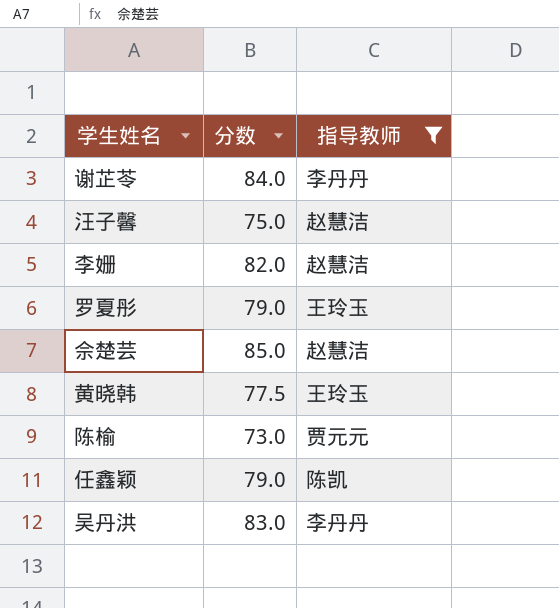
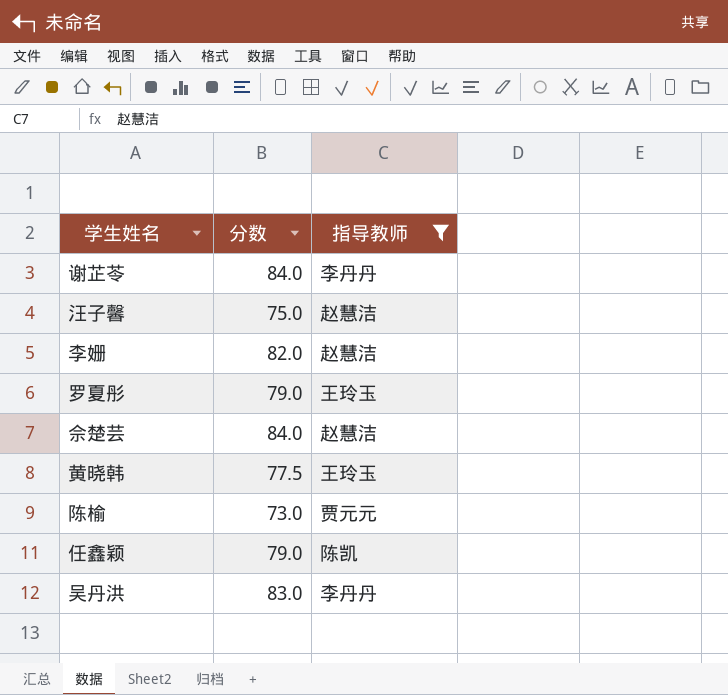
佘楚芸 | 分数: 85.0 -> 84.0

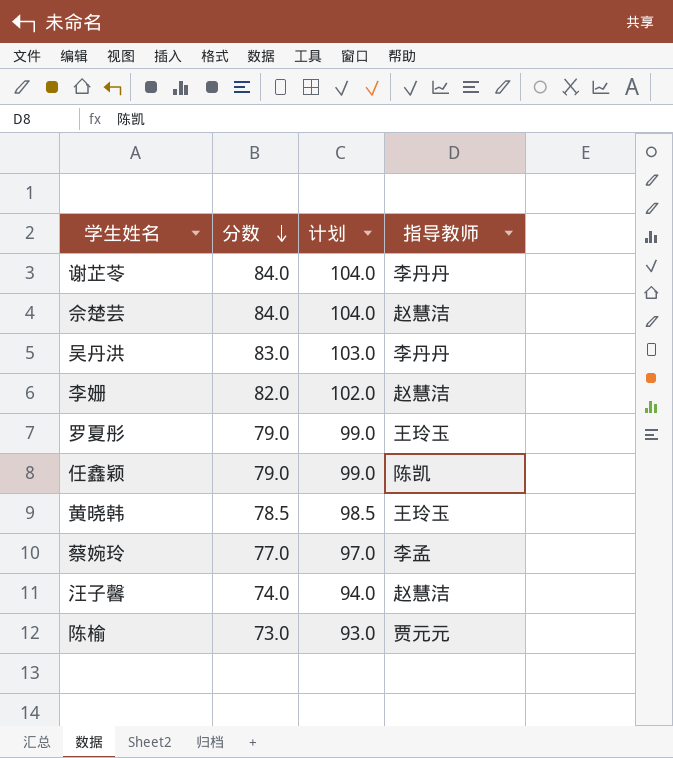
filter: 指导教师 != 李孟 -> none
row order: none -> 分数 descending
column 计划 | formula: none -> [分数] + 20
黄晓韩 | 分数: 77.5 -> 78.5
汪子馨 | 分数: 75.0 -> 74.0

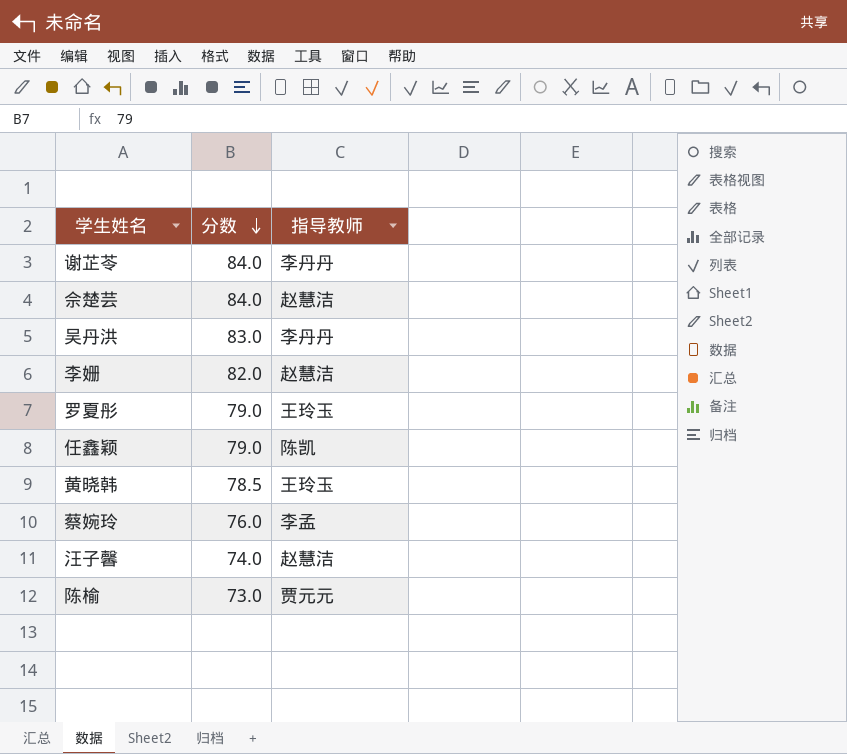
column 计划 | formula: [分数] + 20 -> none
蔡婉玲 | 分数: 77.0 -> 76.0

